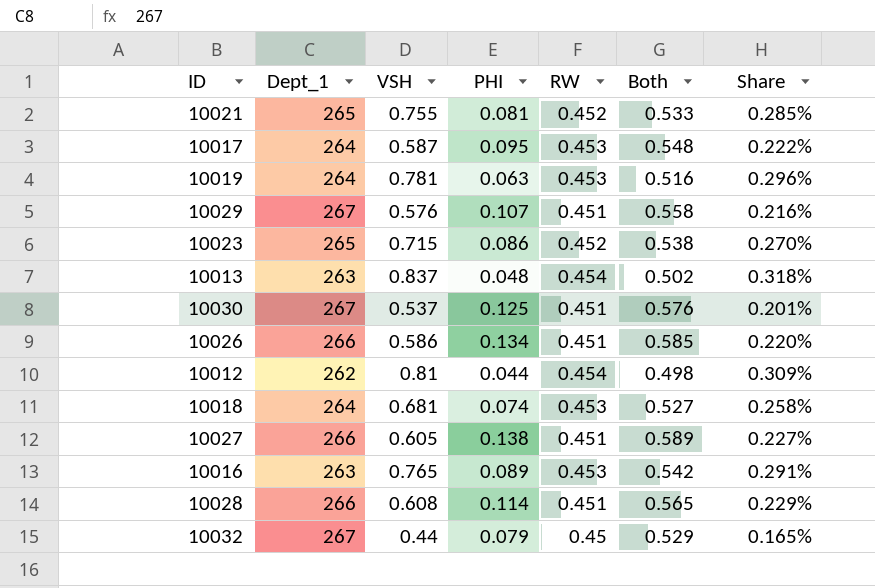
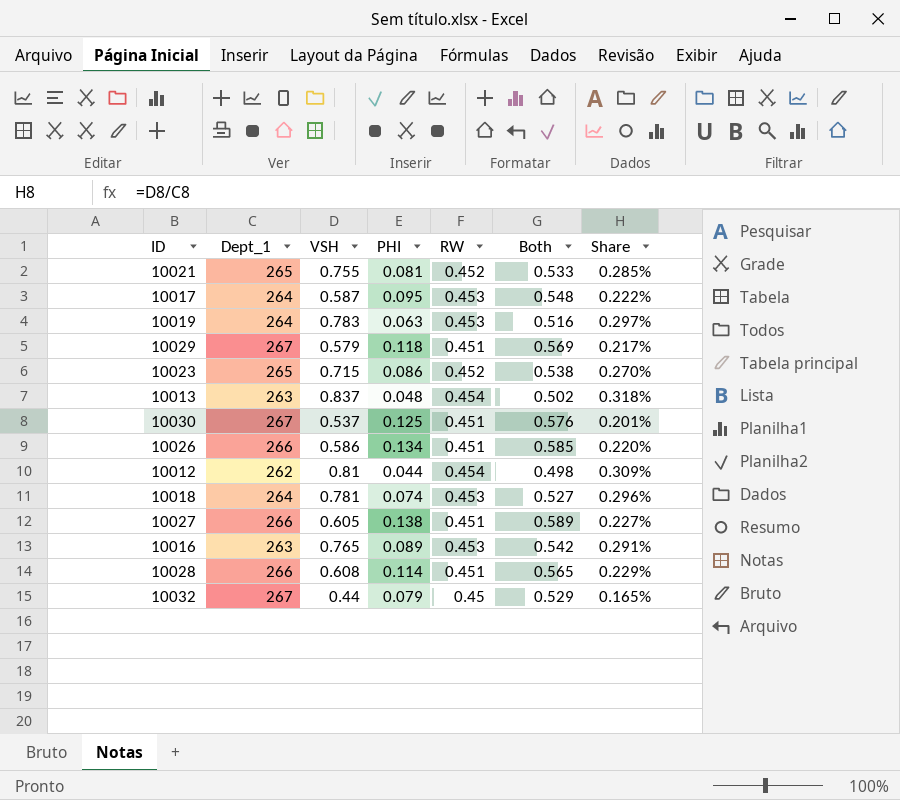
10019 | VSH: 0.781 -> 0.783
10019 | Share: 0.296% -> 0.297%
10029 | VSH: 0.576 -> 0.579
10029 | PHI: 0.107 -> 0.118
10029 | Both: 0.558 -> 0.569
10029 | Share: 0.216% -> 0.217%
10018 | VSH: 0.681 -> 0.781
10018 | Share: 0.258% -> 0.296%

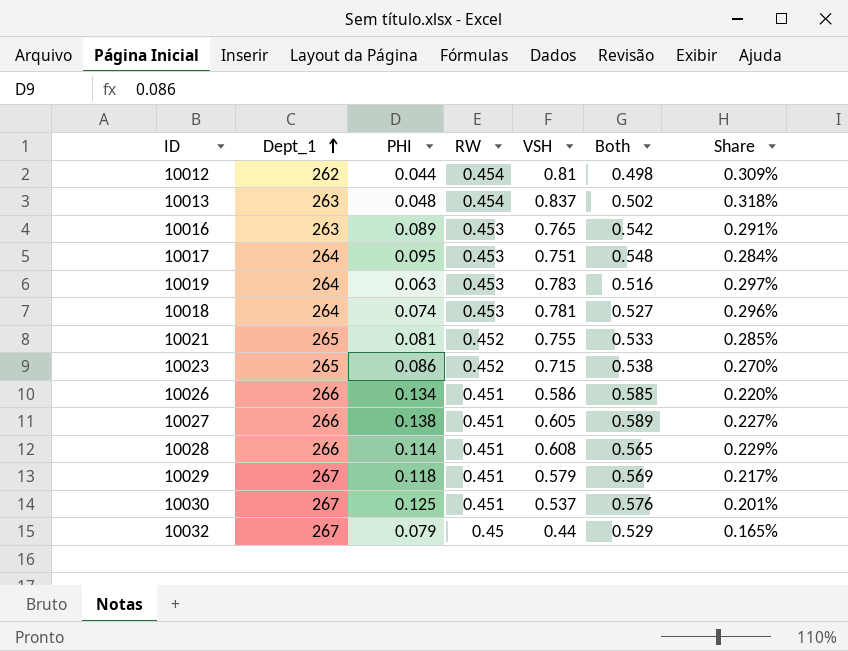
row order: none -> Dept_1 ascending
column VSH | position: 3 -> 5
10017 | VSH: 0.587 -> 0.751
10017 | Share: 0.222% -> 0.284%

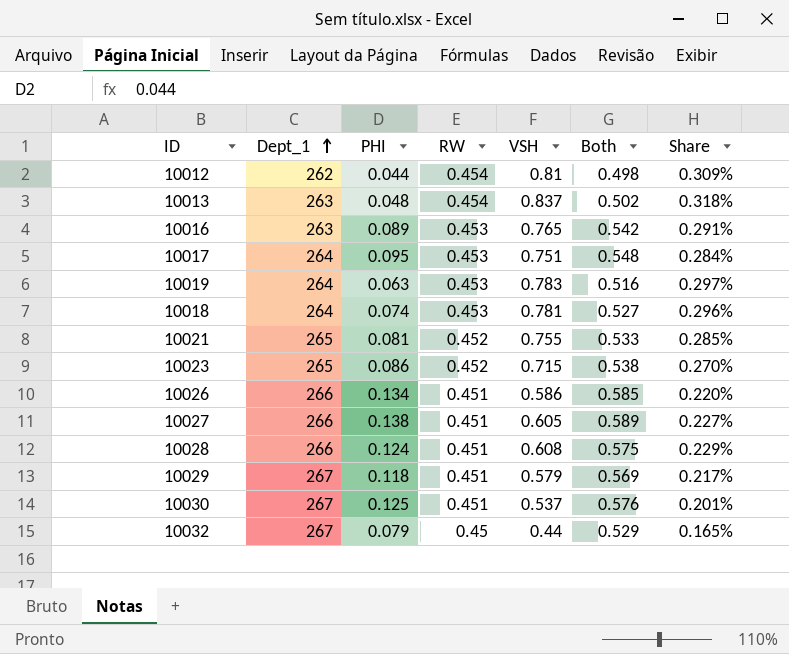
10028 | PHI: 0.114 -> 0.124
10028 | Both: 0.565 -> 0.575

